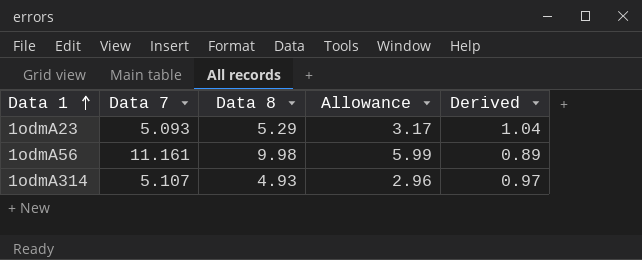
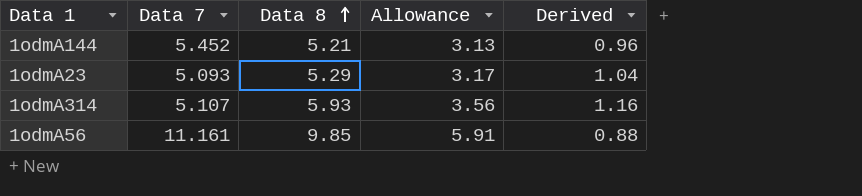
row order: Data 1 ascending -> Data 8 ascending
row 1odmA144: none -> 5.452 | 5.21 | 3.13 | 0.96
1odmA314 | Data 8: 4.93 -> 5.93
1odmA314 | Allowance: 2.96 -> 3.56
1odmA314 | Derived: 0.97 -> 1.16
1odmA56 | Data 8: 9.98 -> 9.85
1odmA56 | Allowance: 5.99 -> 5.91
1odmA56 | Derived: 0.89 -> 0.88

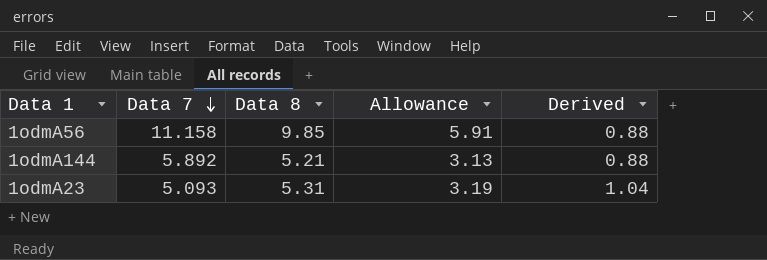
row order: Data 8 ascending -> Data 7 descending
row 1odmA314: 5.107 | 5.93 | 3.56 | 1.16 -> none
1odmA56 | Data 7: 11.161 -> 11.158
1odmA144 | Data 7: 5.452 -> 5.892
1odmA144 | Derived: 0.96 -> 0.88
1odmA23 | Data 8: 5.29 -> 5.31
1odmA23 | Allowance: 3.17 -> 3.19

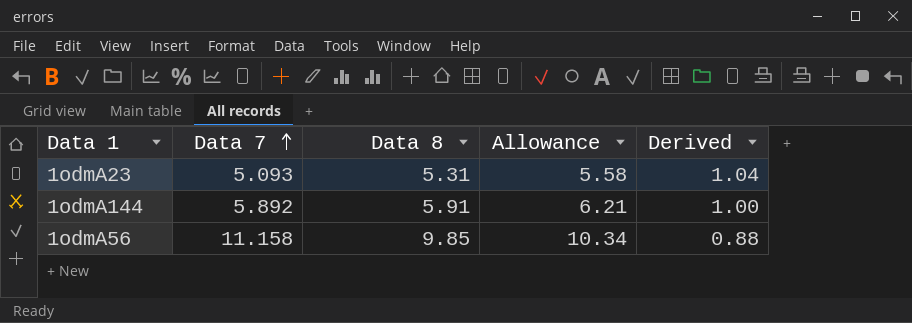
row order: Data 7 descending -> Data 7 ascending
column Allowance | formula: [Data 8] * 0.6 -> [Data 8] * 1.05
1odmA144 | Data 8: 5.21 -> 5.91
1odmA144 | Derived: 0.88 -> 1.00

